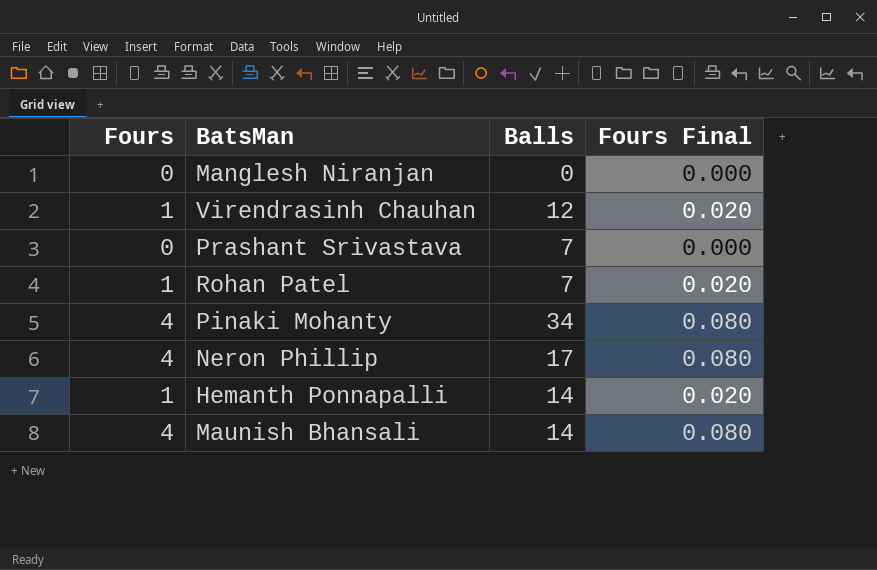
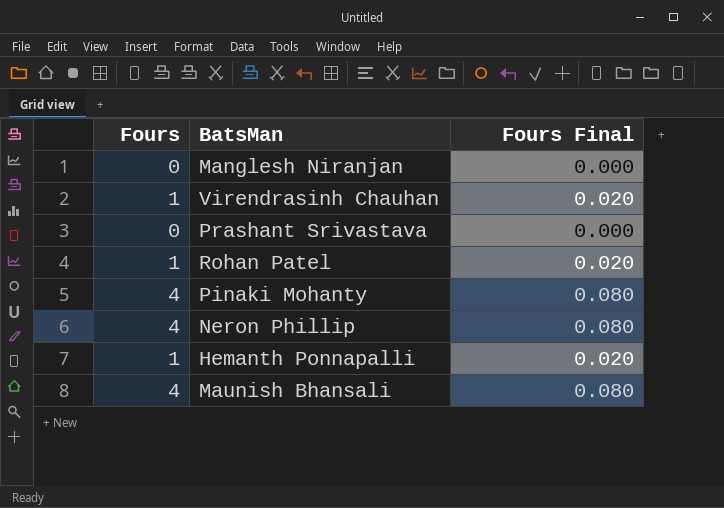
column Balls | position: 3 -> none

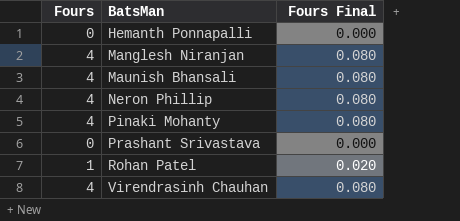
row order: none -> BatsMan ascending
Hemanth Ponnapalli | Fours: 1 -> 0
Hemanth Ponnapalli | Fours Final: 0.020 -> 0.000
Manglesh Niranjan | Fours: 0 -> 4
Manglesh Niranjan | Fours Final: 0.000 -> 0.080
Virendrasinh Chauhan | Fours: 1 -> 4
Virendrasinh Chauhan | Fours Final: 0.020 -> 0.080

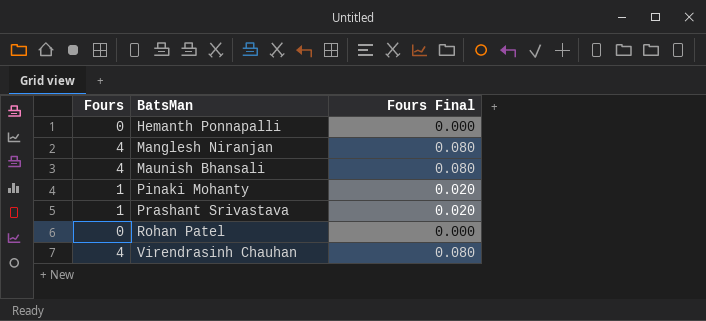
row Neron Phillip: 4 | 0.080 -> none
Pinaki Mohanty | Fours: 4 -> 1
Pinaki Mohanty | Fours Final: 0.080 -> 0.020
Prashant Srivastava | Fours: 0 -> 1
Prashant Srivastava | Fours Final: 0.000 -> 0.020
Rohan Patel | Fours: 1 -> 0
Rohan Patel | Fours Final: 0.020 -> 0.000

